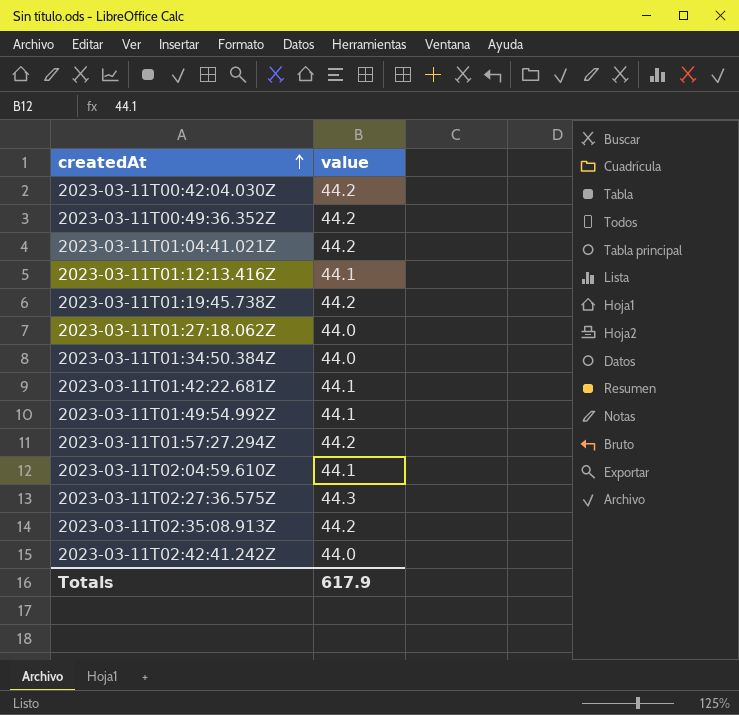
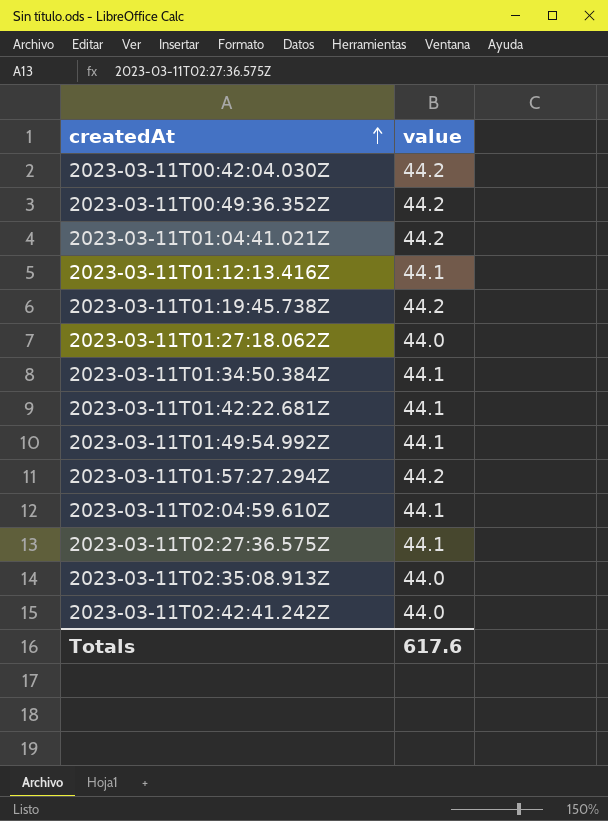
2023-03-11T01:34:50.384Z | value: 44.0 -> 44.1
2023-03-11T02:27:36.575Z | value: 44.3 -> 44.1
2023-03-11T02:35:08.913Z | value: 44.2 -> 44.0
Totals | value: 617.9 -> 617.6

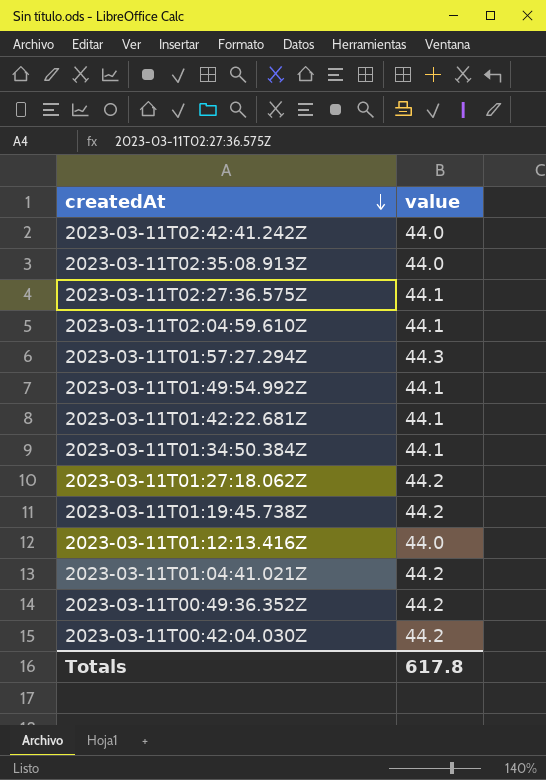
row order: createdAt ascending -> createdAt descending
2023-03-11T01:57:27.294Z | value: 44.2 -> 44.3
2023-03-11T01:27:18.062Z | value: 44.0 -> 44.2
2023-03-11T01:12:13.416Z | value: 44.1 -> 44.0
Totals | value: 617.6 -> 617.8

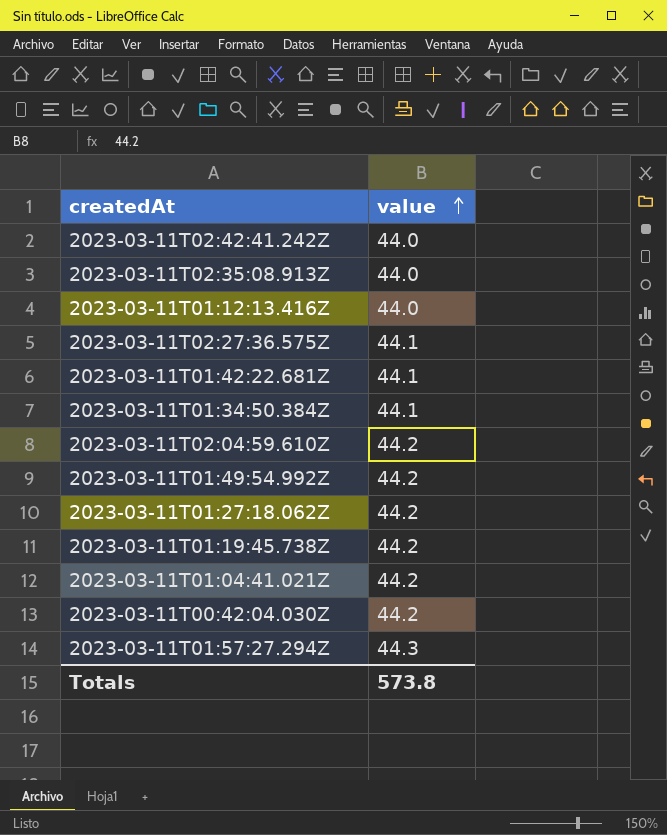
row order: createdAt descending -> value ascending
row 2023-03-11T00:49:36.352Z: 44.2 -> none
2023-03-11T02:04:59.610Z | value: 44.1 -> 44.2
2023-03-11T01:49:54.992Z | value: 44.1 -> 44.2
Totals | value: 617.8 -> 573.8

